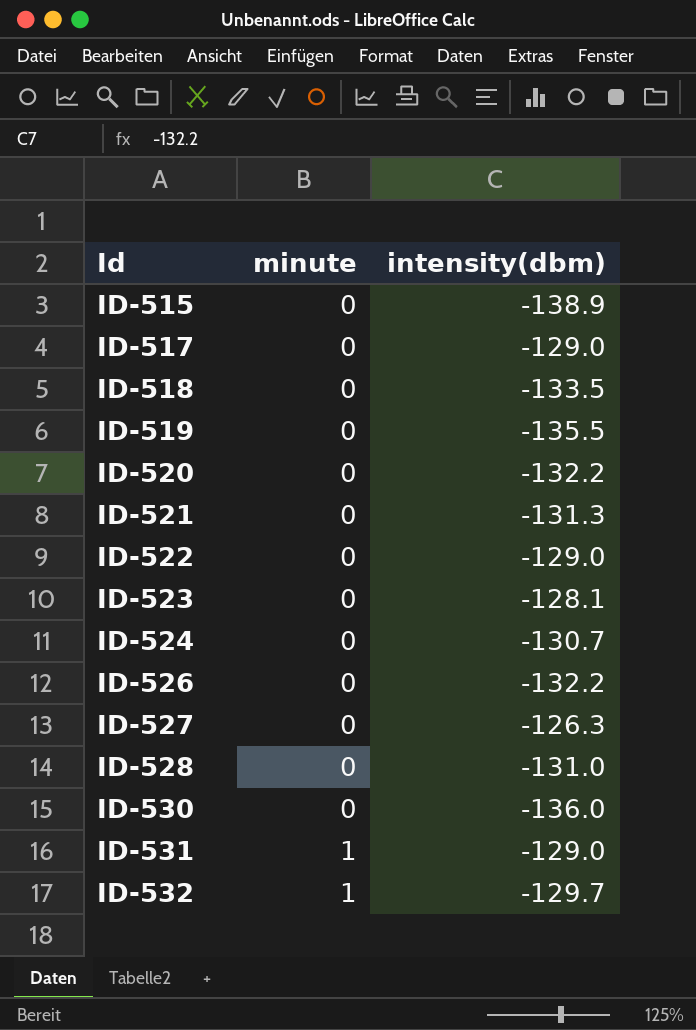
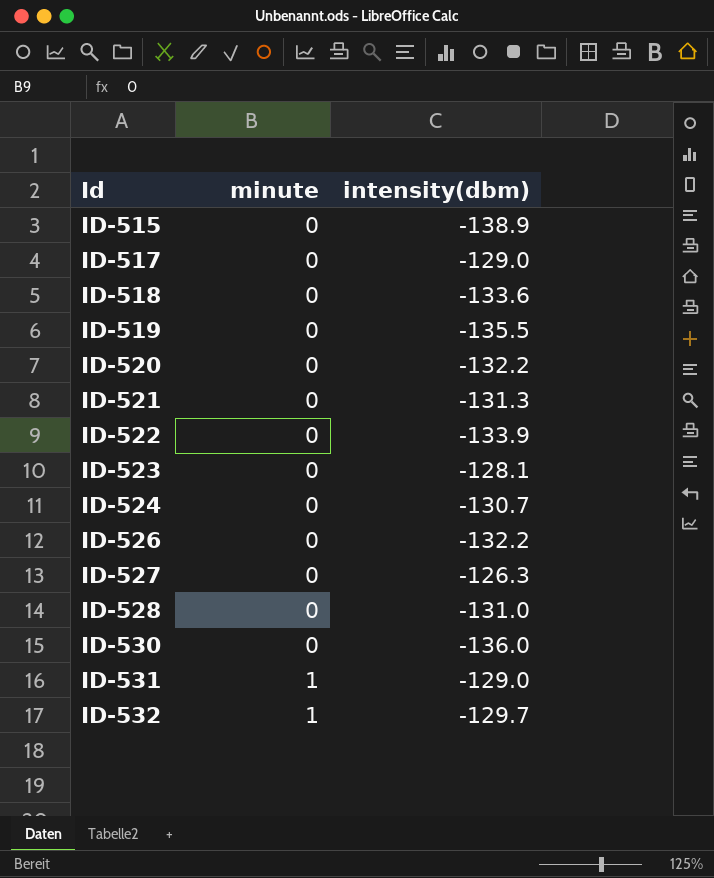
ID-518 | intensity(dbm): -133.5 -> -133.6
ID-522 | intensity(dbm): -129.0 -> -133.9

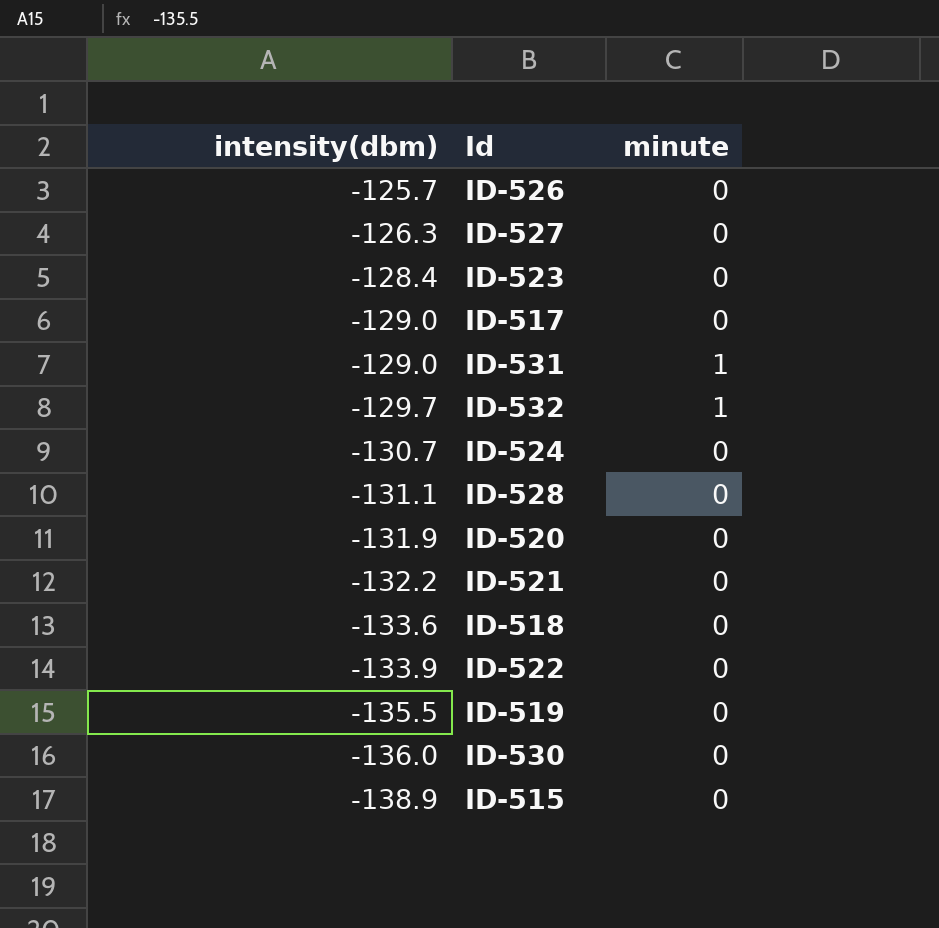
row order: Id ascending -> intensity(dbm) descending
column intensity(dbm) | position: 3 -> 1
ID-526 | intensity(dbm): -132.2 -> -125.7
ID-523 | intensity(dbm): -128.1 -> -128.4
ID-528 | intensity(dbm): -131.0 -> -131.1
ID-520 | intensity(dbm): -132.2 -> -131.9
ID-521 | intensity(dbm): -131.3 -> -132.2

